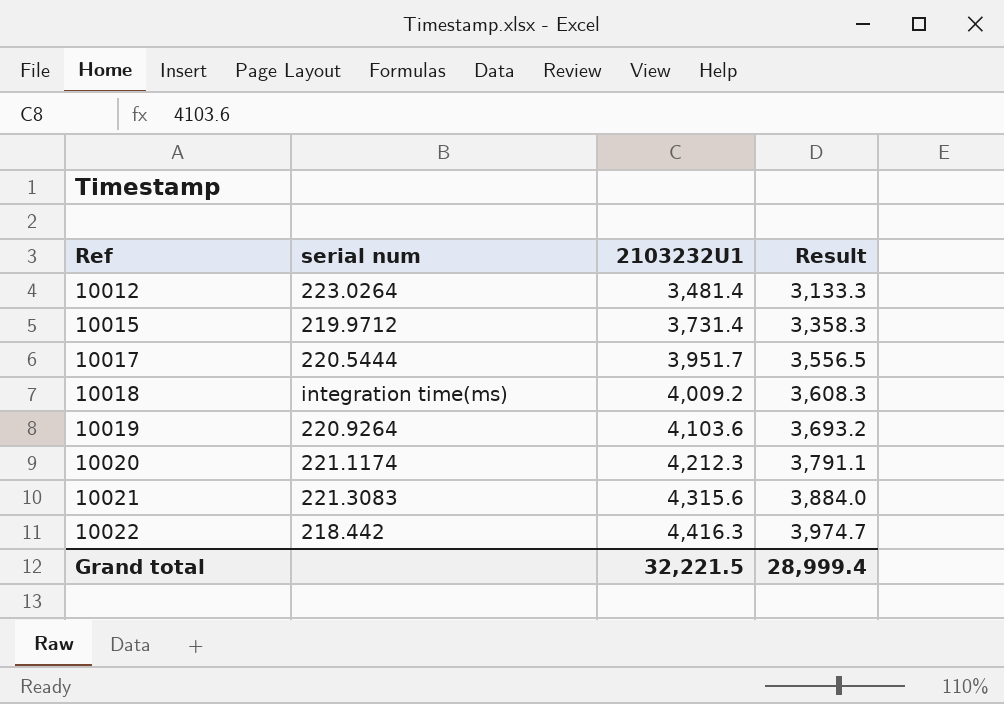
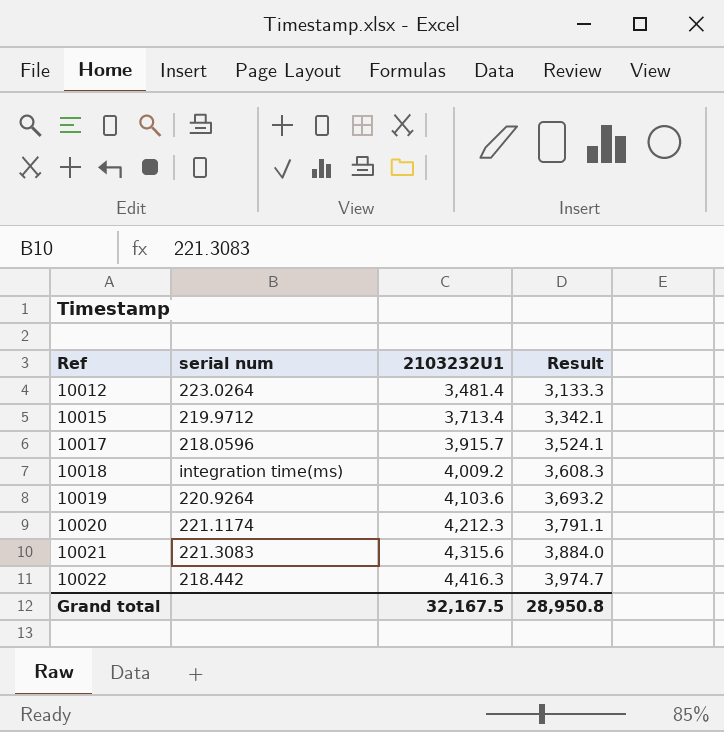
10015 | 2103232U1: 3,731.4 -> 3,713.4
10015 | Result: 3,358.3 -> 3,342.1
10017 | serial num: 220.5444 -> 218.0596
10017 | 2103232U1: 3,951.7 -> 3,915.7
10017 | Result: 3,556.5 -> 3,524.1
Grand total | 2103232U1: 32,221.5 -> 32,167.5
Grand total | Result: 28,999.4 -> 28,950.8

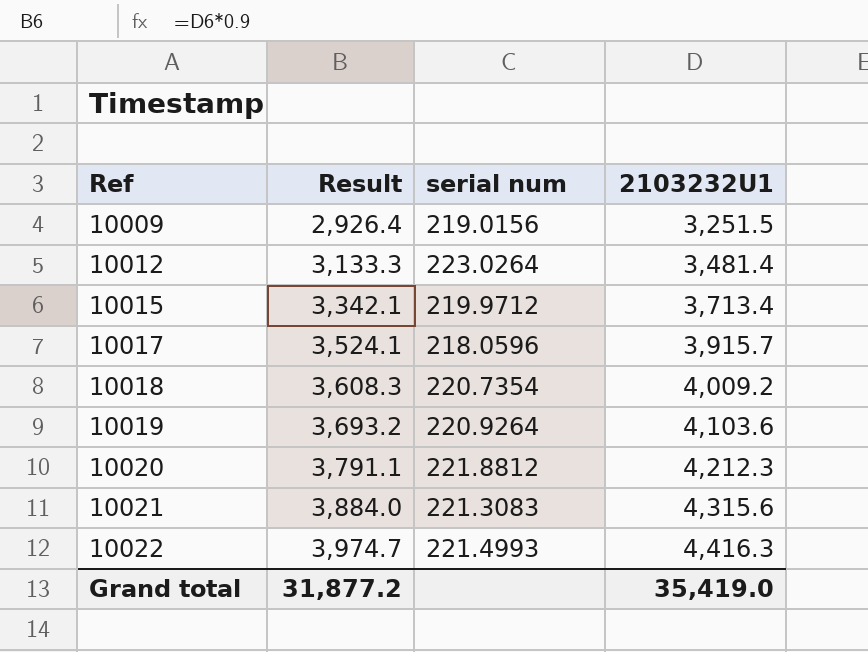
column Result | position: 4 -> 2
row 10009: none -> 2,926.4 | 219.0156 | 3,251.5
10018 | serial num: integration time(ms) -> 220.7354
10020 | serial num: 221.1174 -> 221.8812
10022 | serial num: 218.442 -> 221.4993
Grand total | Result: 28,950.8 -> 31,877.2
Grand total | 2103232U1: 32,167.5 -> 35,419.0

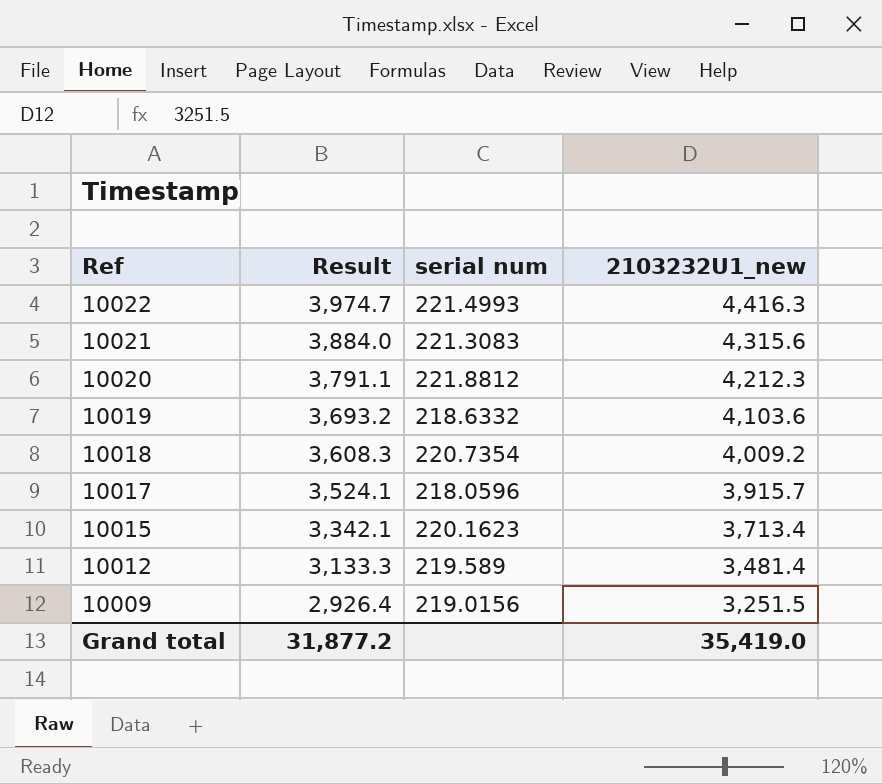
row order: Ref ascending -> Ref descending
column name: 2103232U1 -> 2103232U1_new
10019 | serial num: 220.9264 -> 218.6332
10015 | serial num: 219.9712 -> 220.1623
10012 | serial num: 223.0264 -> 219.589

